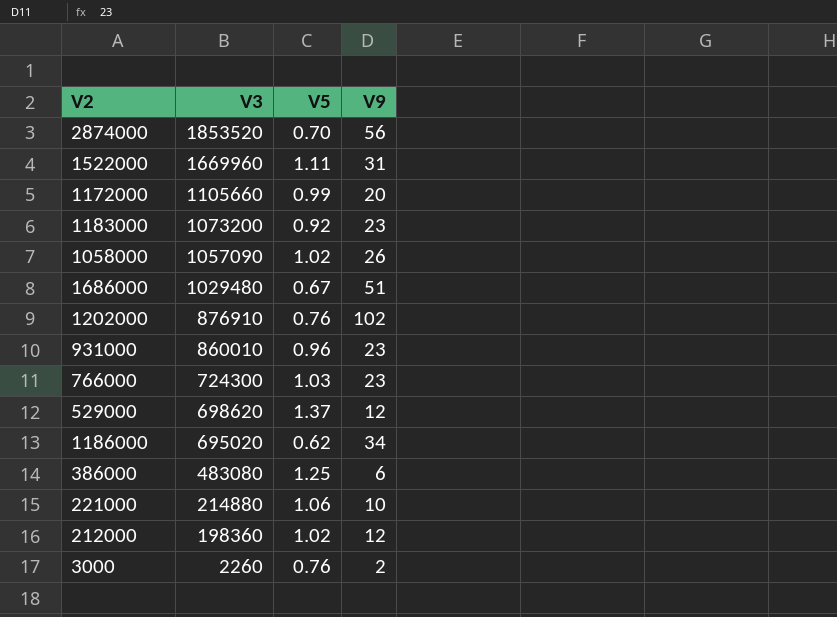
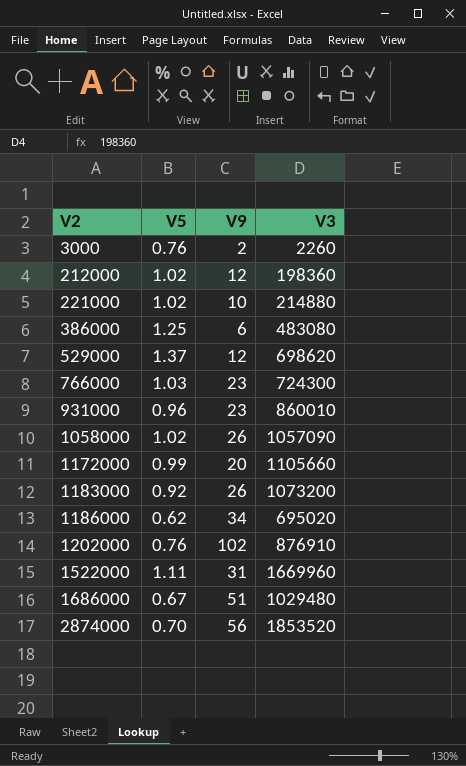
row order: V3 descending -> V2 ascending
column V3 | position: 2 -> 4
221000 | V5: 1.06 -> 1.02
1183000 | V9: 23 -> 26

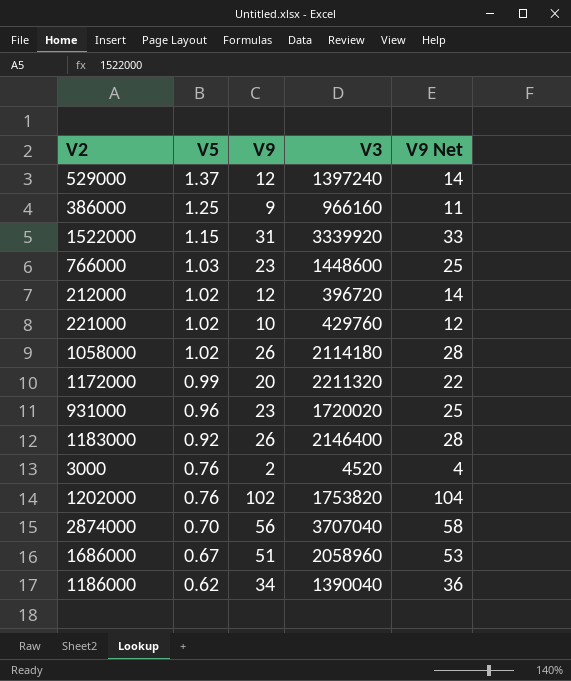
row order: V2 ascending -> V5 descending
column V9 Net | formula: none -> [V9] + 2
529000 | V3: 698620 -> 1397240
386000 | V9: 6 -> 9
386000 | V3: 483080 -> 966160
1522000 | V5: 1.11 -> 1.15
1522000 | V3: 1669960 -> 3339920
766000 | V3: 724300 -> 1448600
212000 | V3: 198360 -> 396720
221000 | V3: 214880 -> 429760
1058000 | V3: 1057090 -> 2114180
1172000 | V3: 1105660 -> 2211320
931000 | V3: 860010 -> 1720020
1183000 | V3: 1073200 -> 2146400
3000 | V3: 2260 -> 4520
1202000 | V3: 876910 -> 1753820
2874000 | V3: 1853520 -> 3707040
1686000 | V3: 1029480 -> 2058960
1186000 | V3: 695020 -> 1390040

